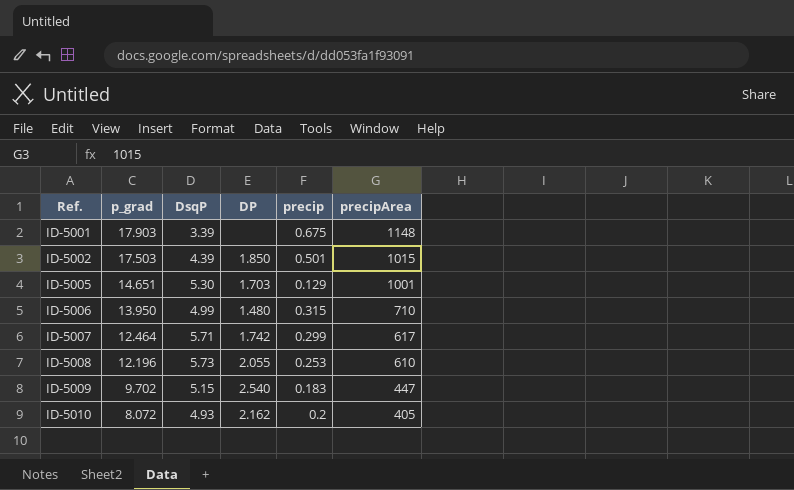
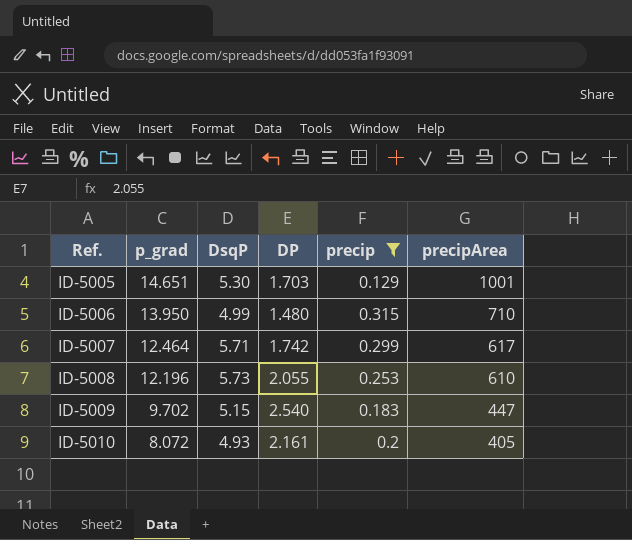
filter: none -> precip <= 0.315
ID-5010 | DP: 2.162 -> 2.161

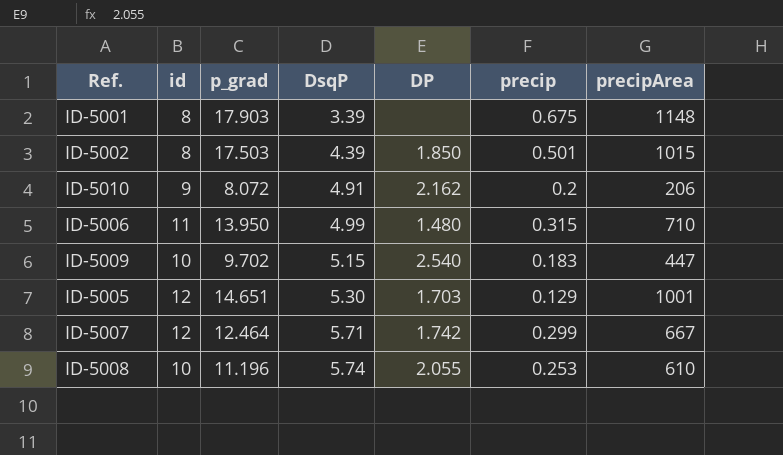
filter: precip <= 0.315 -> none
row order: Ref. ascending -> DsqP ascending
column id | position: none -> 2
ID-5010 | DsqP: 4.93 -> 4.91
ID-5010 | DP: 2.161 -> 2.162
ID-5010 | precipArea: 405 -> 206
ID-5007 | precipArea: 617 -> 667
ID-5008 | p_grad: 12.196 -> 11.196
ID-5008 | DsqP: 5.73 -> 5.74

